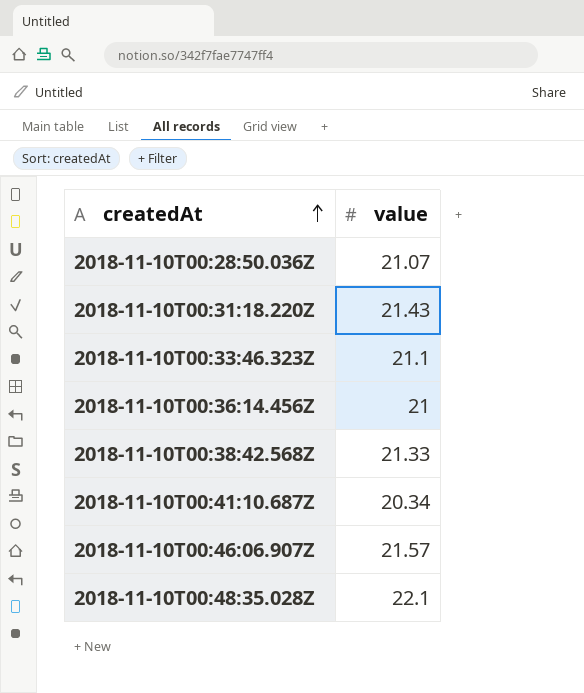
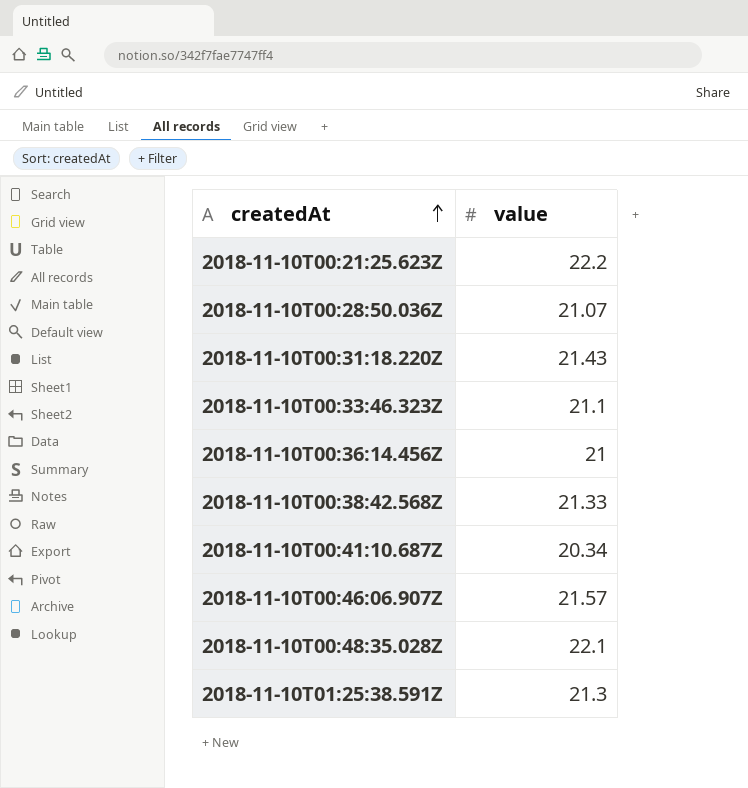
row 2018-11-10T00:21:25.623Z: none -> 22.2
row 2018-11-10T01:25:38.591Z: none -> 21.3

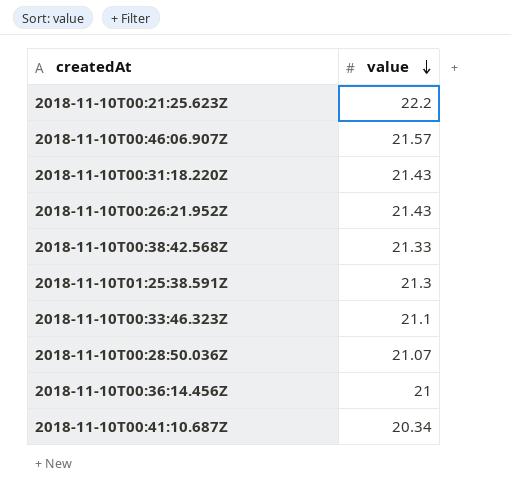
row order: createdAt ascending -> value descending
row 2018-11-10T00:48:35.028Z: 22.1 -> none
row 2018-11-10T00:26:21.952Z: none -> 21.43

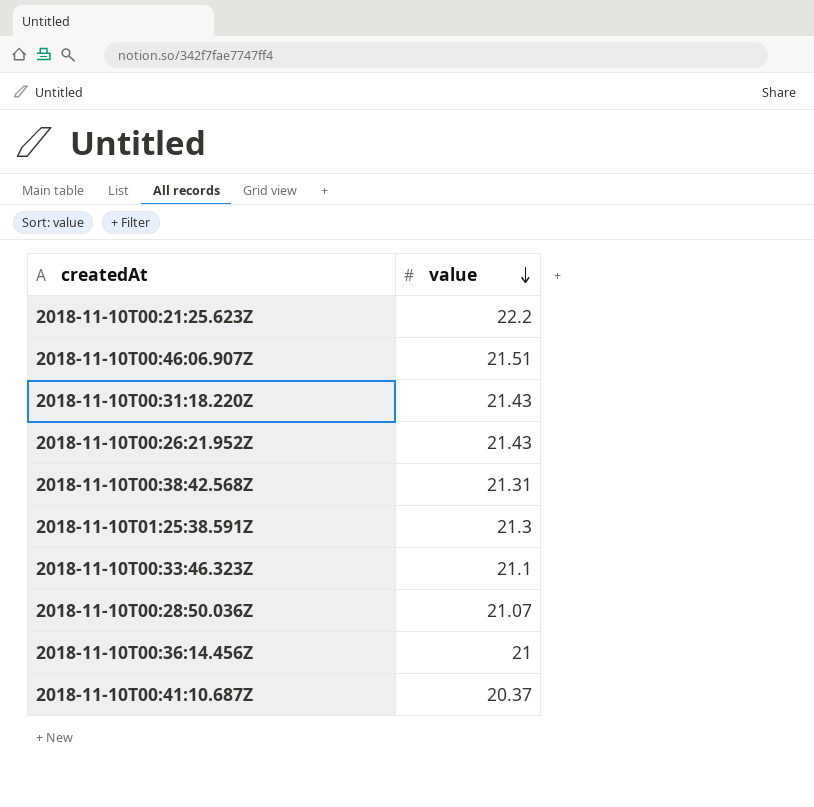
2018-11-10T00:46:06.907Z | value: 21.57 -> 21.51
2018-11-10T00:38:42.568Z | value: 21.33 -> 21.31
2018-11-10T00:41:10.687Z | value: 20.34 -> 20.37

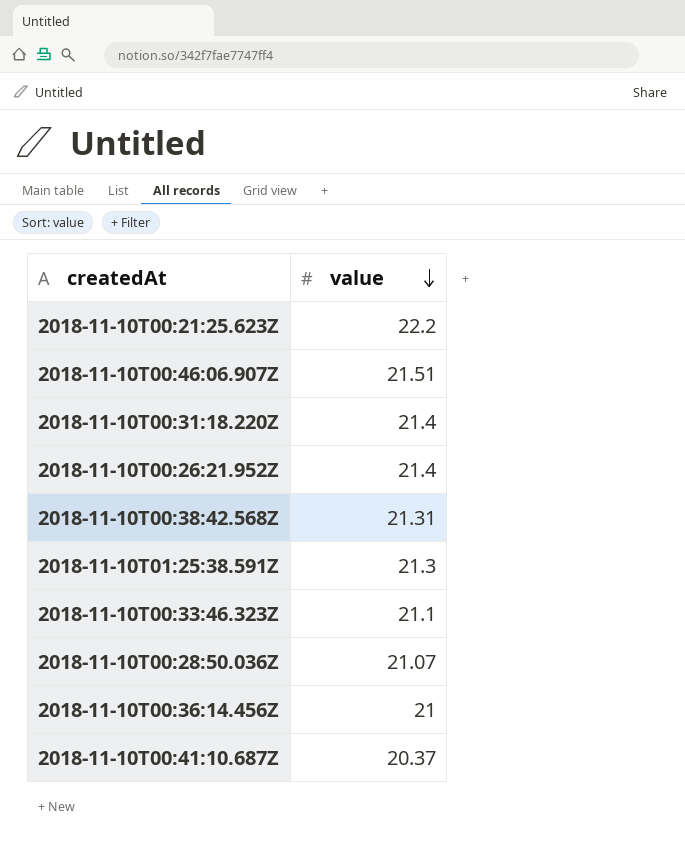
2018-11-10T00:31:18.220Z | value: 21.43 -> 21.4
2018-11-10T00:26:21.952Z | value: 21.43 -> 21.4

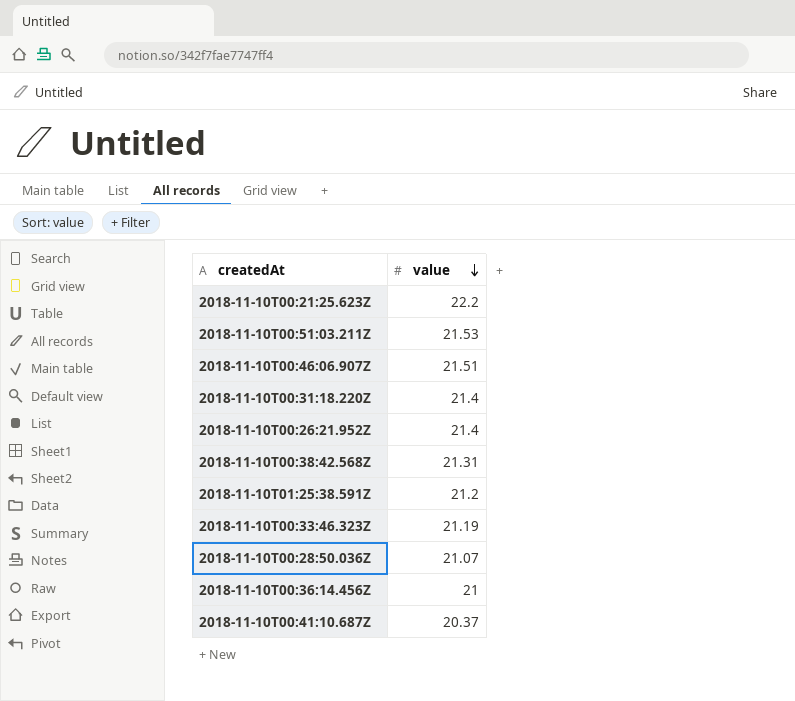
row 2018-11-10T00:51:03.211Z: none -> 21.53
2018-11-10T01:25:38.591Z | value: 21.3 -> 21.2
2018-11-10T00:33:46.323Z | value: 21.1 -> 21.19

